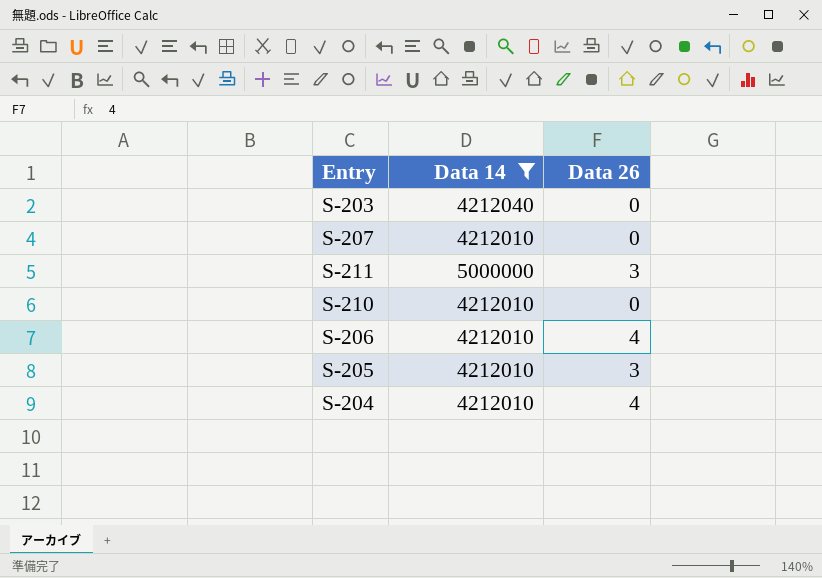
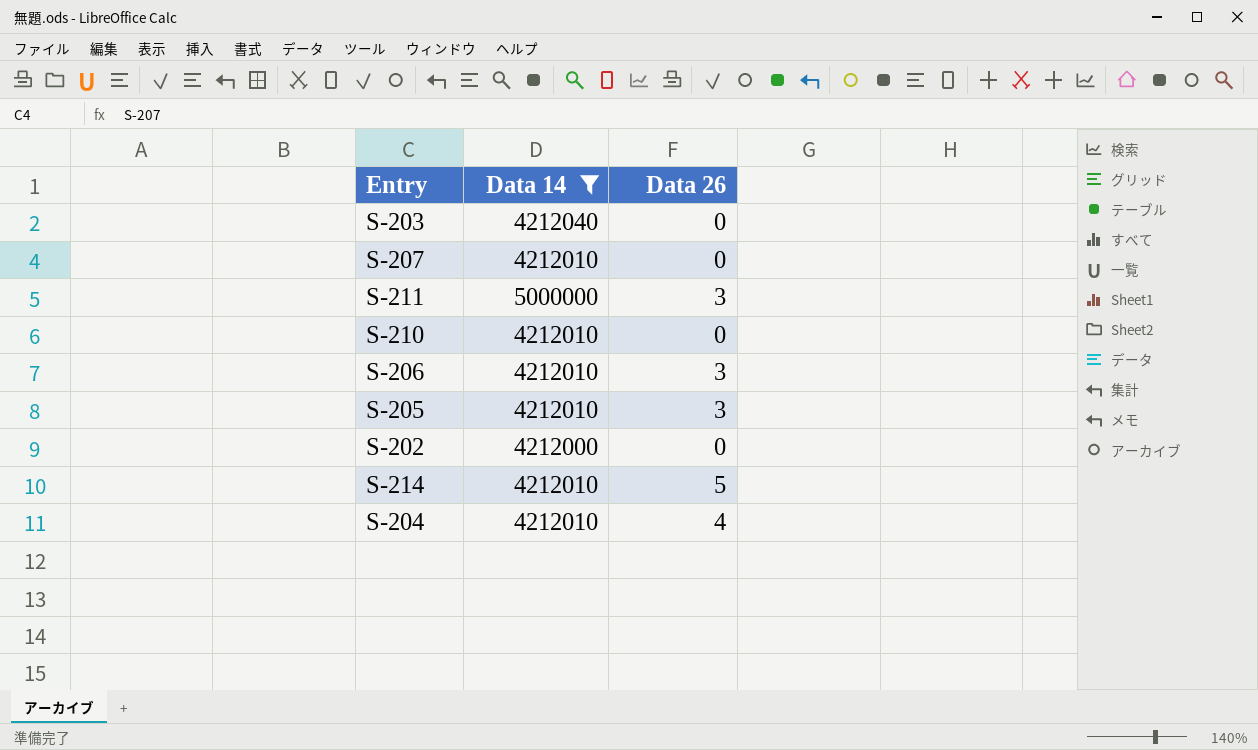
S-206 | Data 26: 4 -> 3
row S-202: none -> 4212000 | 0
row S-214: none -> 4212010 | 5

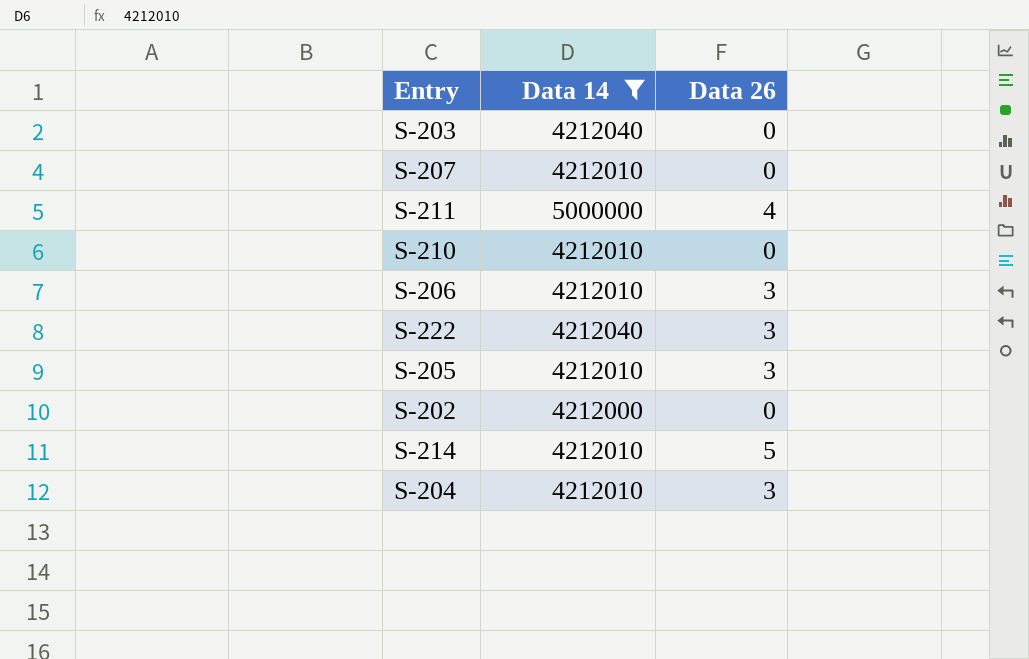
S-211 | Data 26: 3 -> 4
row S-222: none -> 4212040 | 3
S-204 | Data 26: 4 -> 3

